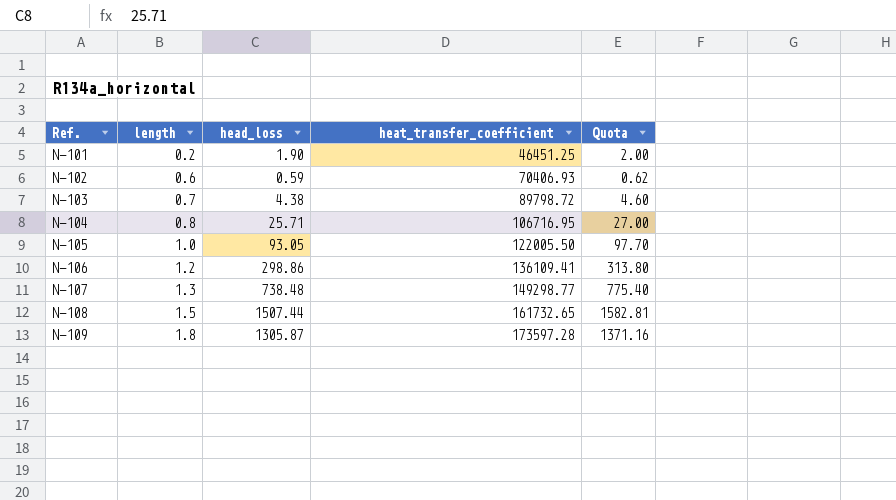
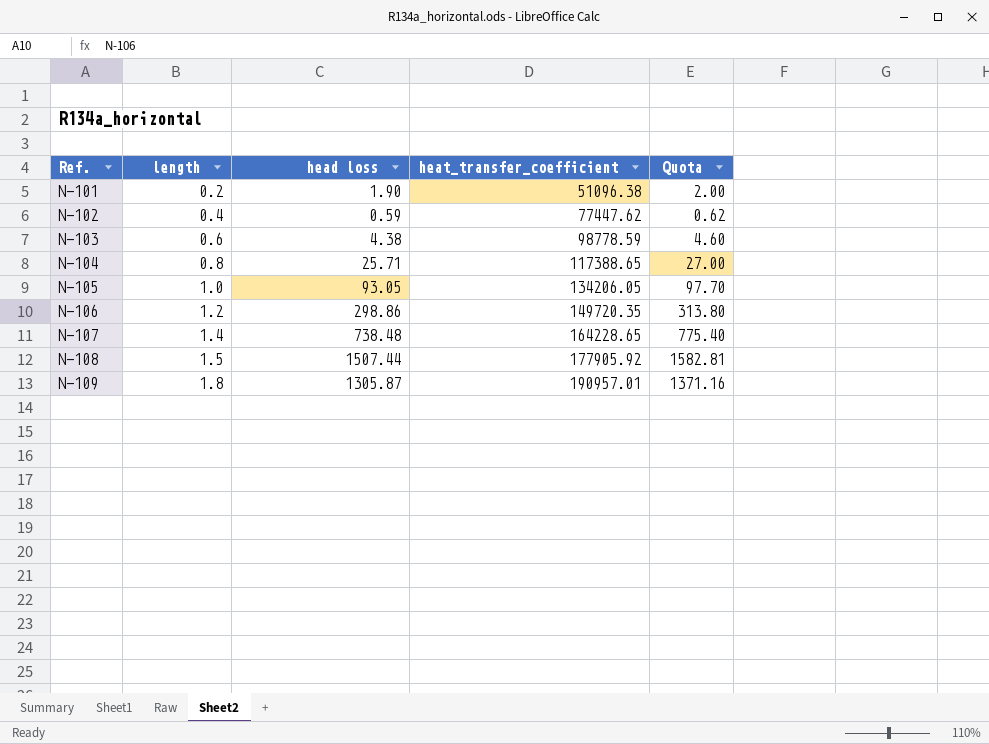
column name: head_loss -> head loss
N-101 | heat_transfer_coefficient: 46451.25 -> 51096.38
N-102 | length: 0.6 -> 0.4
N-102 | heat_transfer_coefficient: 70406.93 -> 77447.62
N-103 | length: 0.7 -> 0.6
N-103 | heat_transfer_coefficient: 89798.72 -> 98778.59
N-104 | heat_transfer_coefficient: 106716.95 -> 117388.65
N-105 | heat_transfer_coefficient: 122005.50 -> 134206.05
N-106 | heat_transfer_coefficient: 136109.41 -> 149720.35
N-107 | length: 1.3 -> 1.4
N-107 | heat_transfer_coefficient: 149298.77 -> 164228.65
N-108 | heat_transfer_coefficient: 161732.65 -> 177905.92
N-109 | heat_transfer_coefficient: 173597.28 -> 190957.01

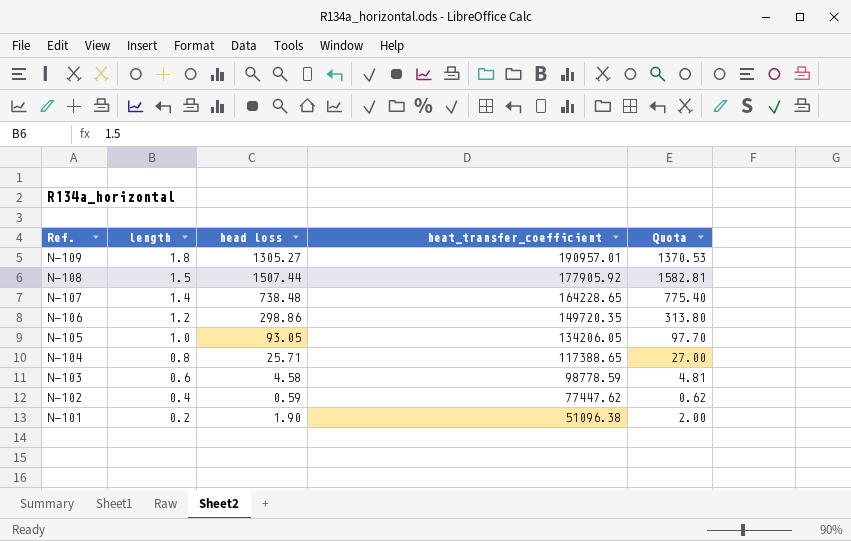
row order: Ref. ascending -> Ref. descending
N-109 | head loss: 1305.87 -> 1305.27
N-109 | Quota: 1371.16 -> 1370.53
N-103 | head loss: 4.38 -> 4.58
N-103 | Quota: 4.60 -> 4.81

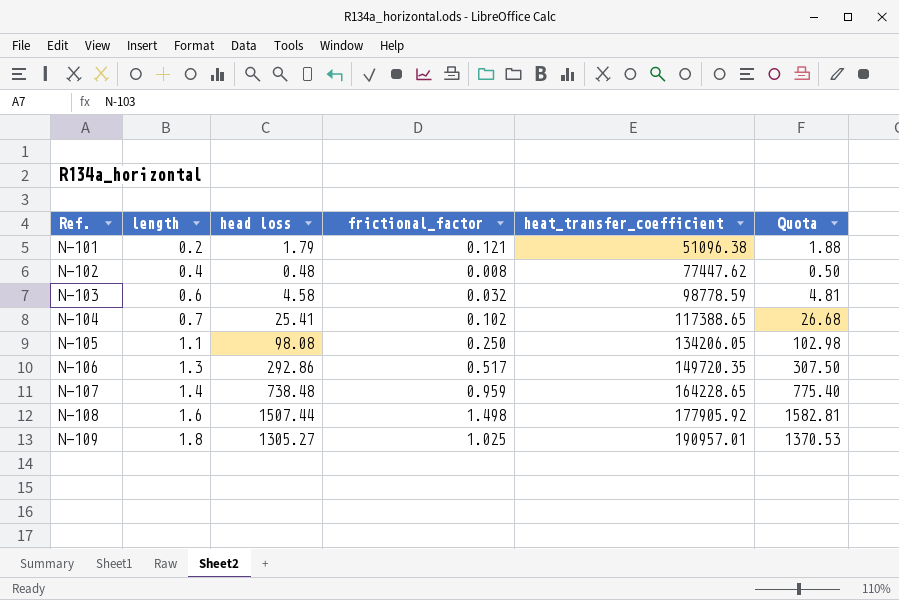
row order: Ref. descending -> Ref. ascending
column frictional_factor | position: none -> 4
N-101 | head loss: 1.90 -> 1.79
N-101 | Quota: 2.00 -> 1.88
N-102 | head loss: 0.59 -> 0.48
N-102 | Quota: 0.62 -> 0.50
N-104 | length: 0.8 -> 0.7
N-104 | head loss: 25.71 -> 25.41
N-104 | Quota: 27.00 -> 26.68
N-105 | length: 1.0 -> 1.1
N-105 | head loss: 93.05 -> 98.08
N-105 | Quota: 97.70 -> 102.98
N-106 | length: 1.2 -> 1.3
N-106 | head loss: 298.86 -> 292.86
N-106 | Quota: 313.80 -> 307.50
N-108 | length: 1.5 -> 1.6

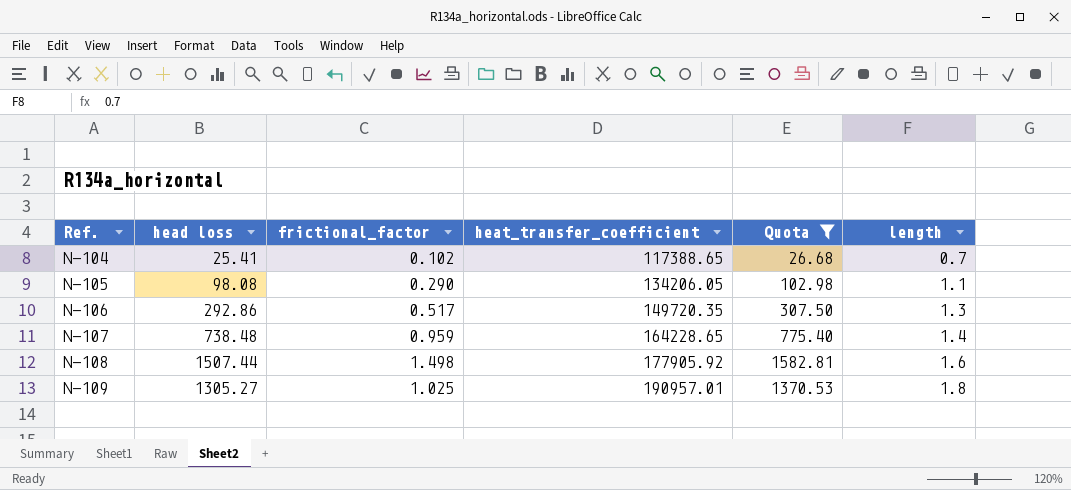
filter: none -> Quota >= 26.68
column length | position: 2 -> 6
N-105 | frictional_factor: 0.250 -> 0.290

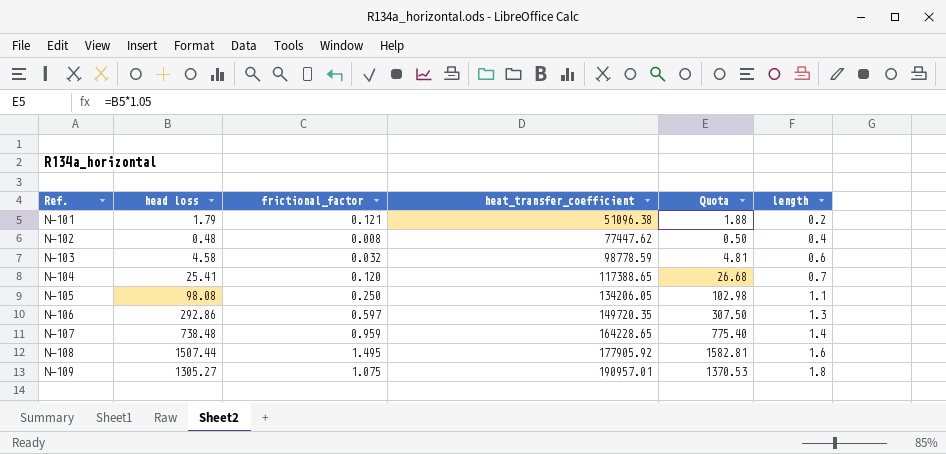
filter: Quota >= 26.68 -> none
N-104 | frictional_factor: 0.102 -> 0.120
N-105 | frictional_factor: 0.290 -> 0.250
N-106 | frictional_factor: 0.517 -> 0.597
N-108 | frictional_factor: 1.498 -> 1.495
N-109 | frictional_factor: 1.025 -> 1.075

